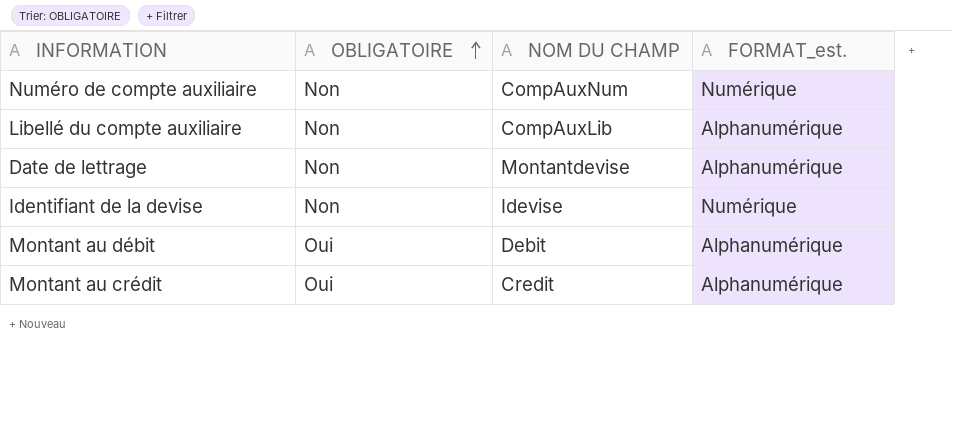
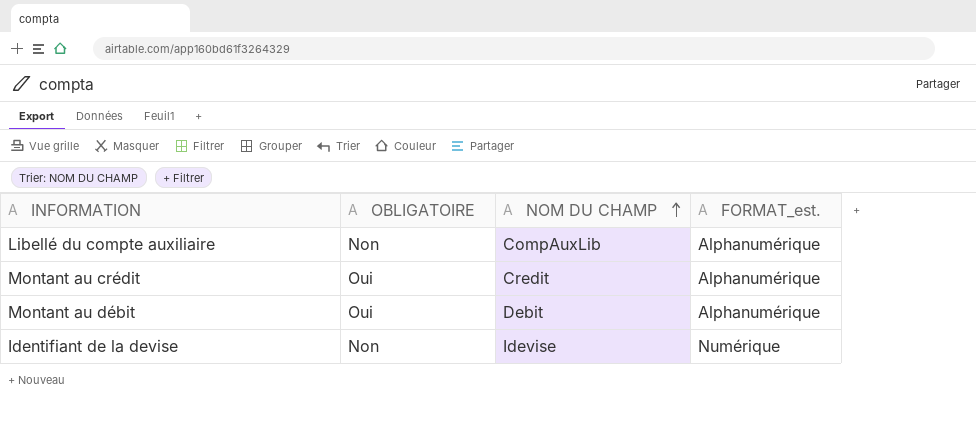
row order: OBLIGATOIRE ascending -> NOM DU CHAMP ascending
row Numéro de compte auxiliaire: Non | CompAuxNum | Numérique -> none
row Date de lettrage: Non | Montantdevise | Alphanumérique -> none

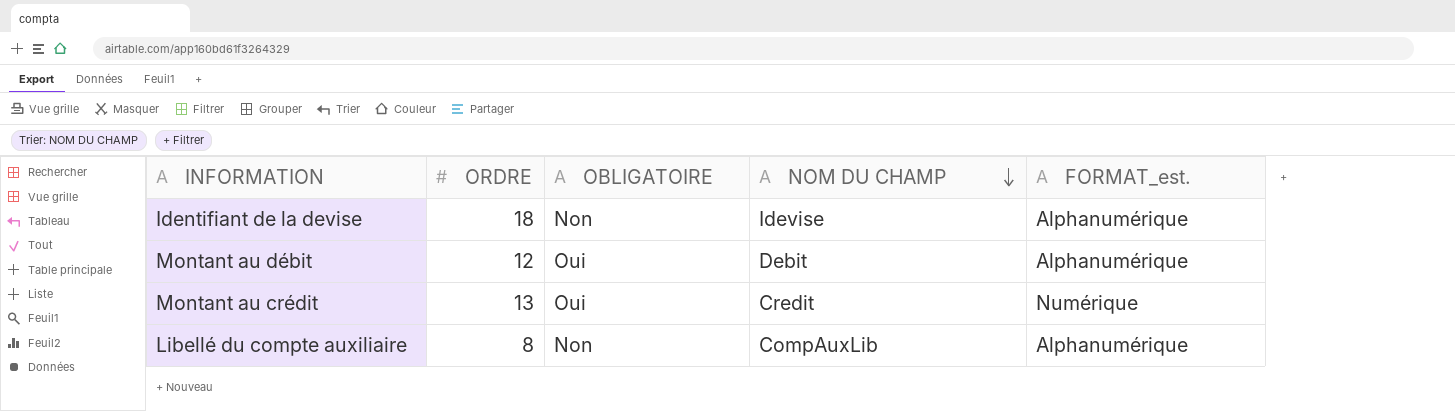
row order: NOM DU CHAMP ascending -> NOM DU CHAMP descending
column ORDRE | position: none -> 2
Identifiant de la devise | FORMAT_est.: Numérique -> Alphanumérique
Montant au crédit | FORMAT_est.: Alphanumérique -> Numérique

